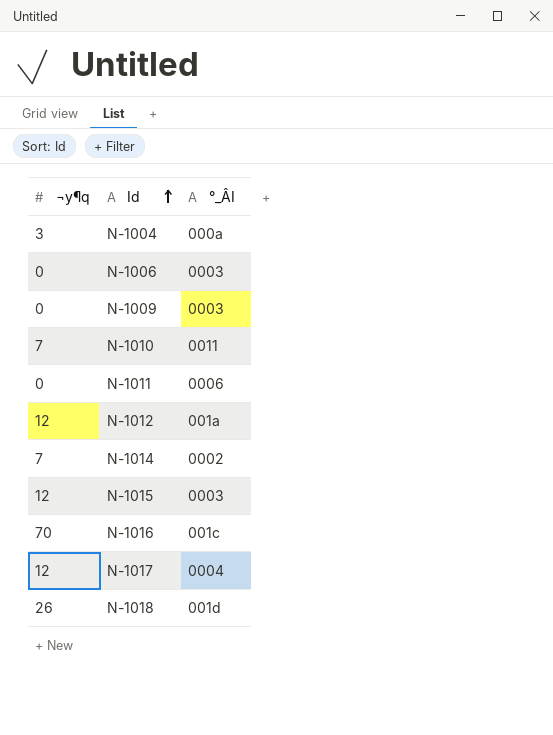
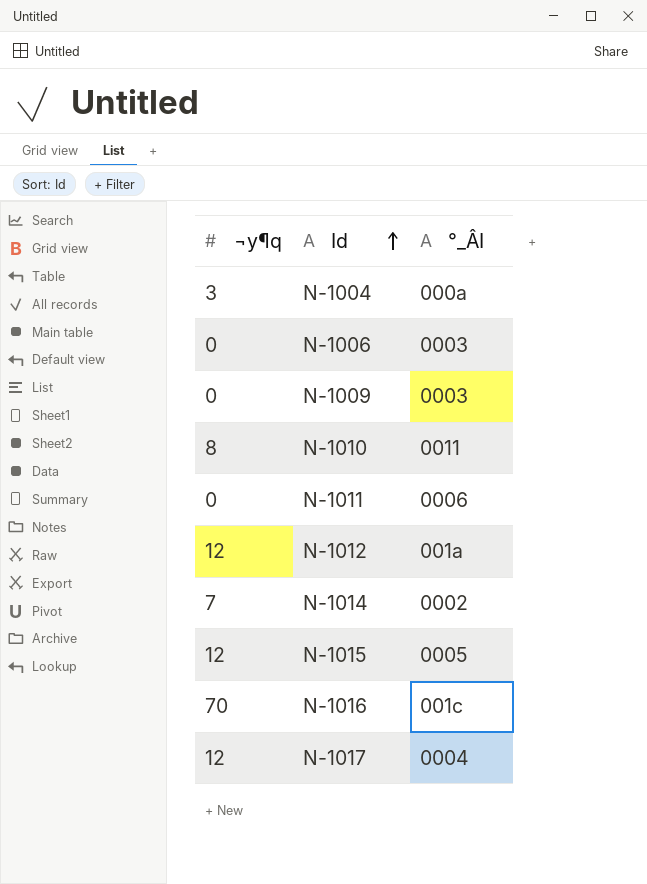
row N-1018: 26 | 001d -> none
N-1010 | ¬y¶q: 7 -> 8
N-1015 | °_ÂI: 0003 -> 0005

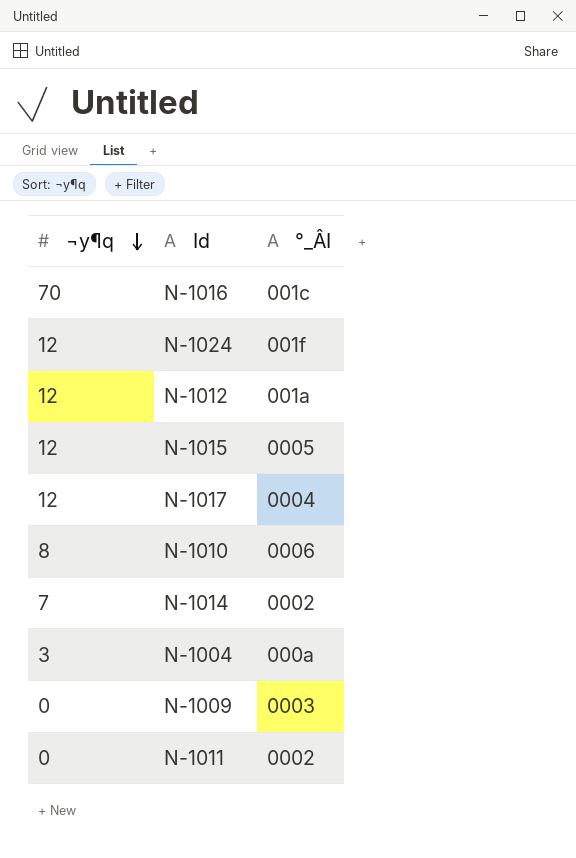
row order: Id ascending -> ¬y¶q descending
row N-1006: 0 | 0003 -> none
row N-1024: none -> 12 | 001f
N-1010 | °_ÂI: 0011 -> 0006
N-1011 | °_ÂI: 0006 -> 0002

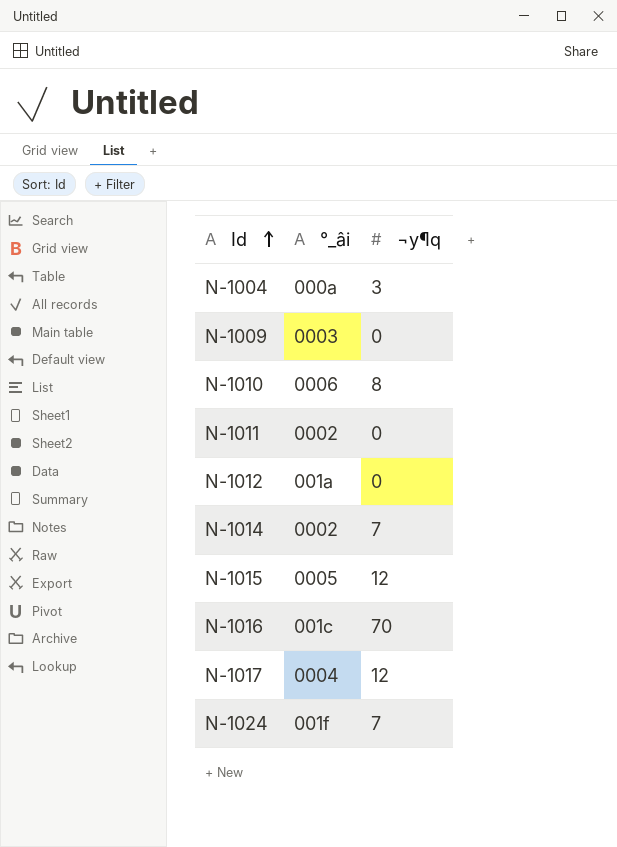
row order: ¬y¶q descending -> Id ascending
column name: °_ÂI -> °_âi
column ¬y¶q | position: 1 -> 3
N-1012 | ¬y¶q: 12 -> 0
N-1024 | ¬y¶q: 12 -> 7

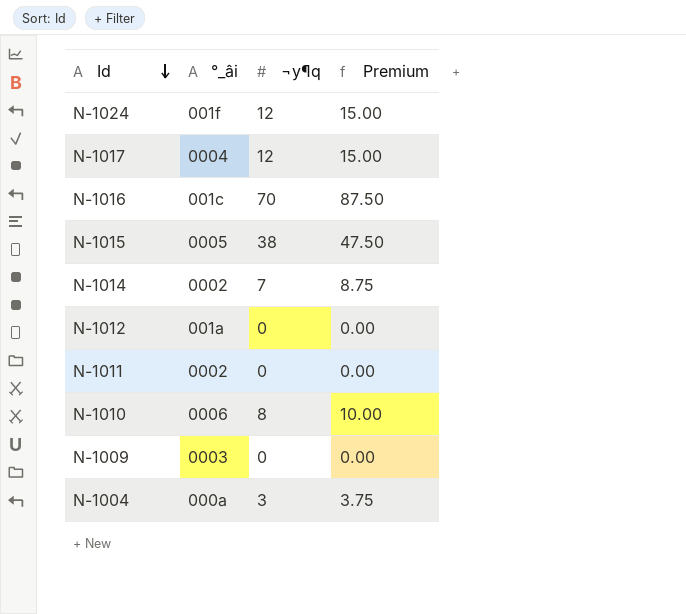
row order: Id ascending -> Id descending
column Premium | formula: none -> [¬y¶q] * 1.25
N-1024 | ¬y¶q: 7 -> 12
N-1015 | ¬y¶q: 12 -> 38

